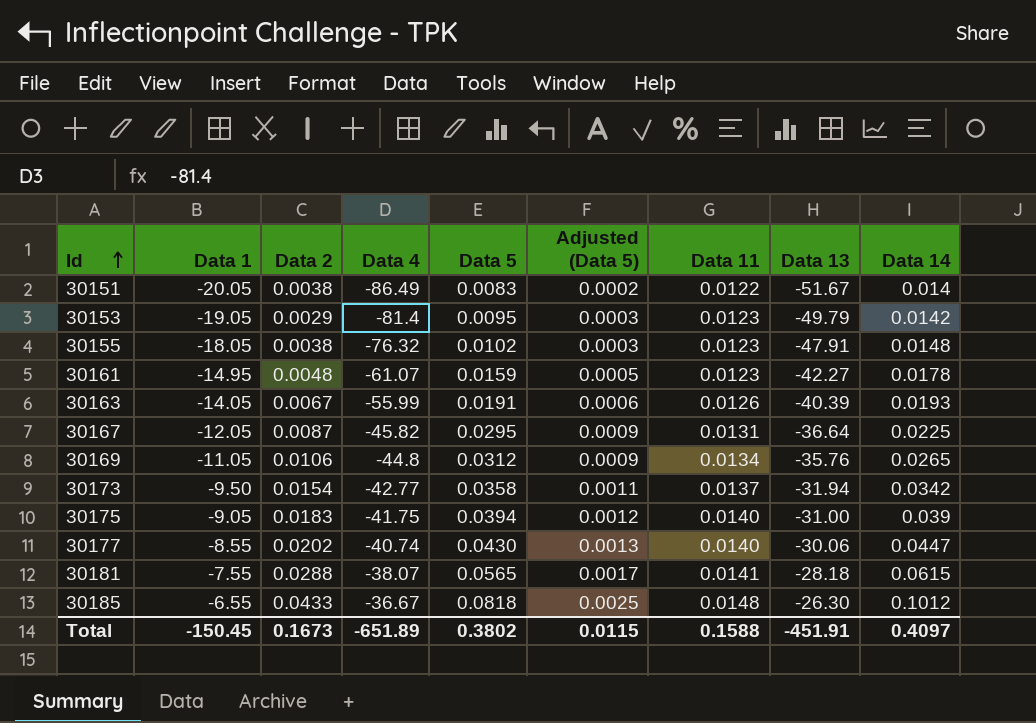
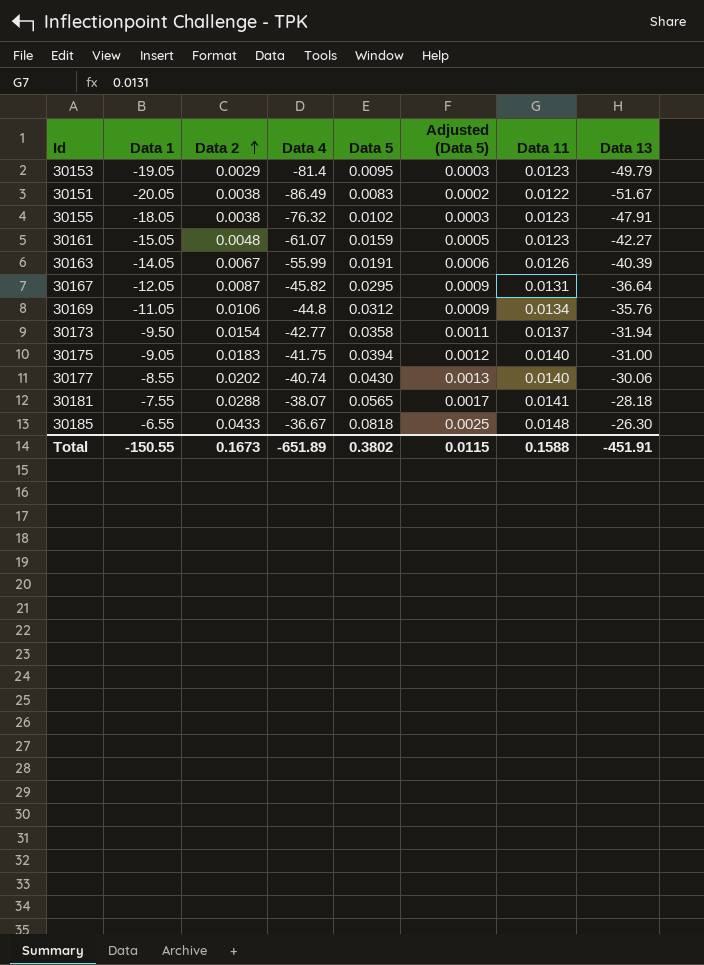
row order: Id ascending -> Data 2 ascending
column Data 14 | position: 9 -> none
30161 | Data 1: -14.95 -> -15.05
Total | Data 1: -150.45 -> -150.55

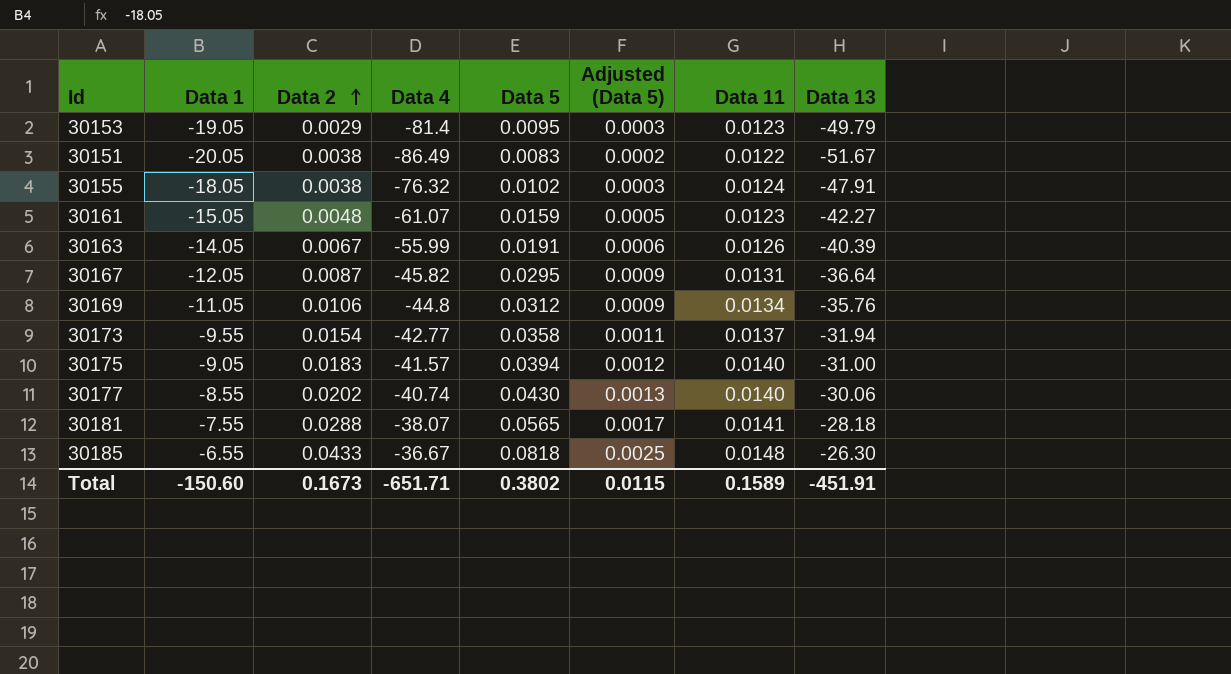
30155 | Data 11: 0.0123 -> 0.0124
30173 | Data 1: -9.50 -> -9.55
30175 | Data 4: -41.75 -> -41.57
Total | Data 1: -150.55 -> -150.60
Total | Data 4: -651.89 -> -651.71
Total | Data 11: 0.1588 -> 0.1589

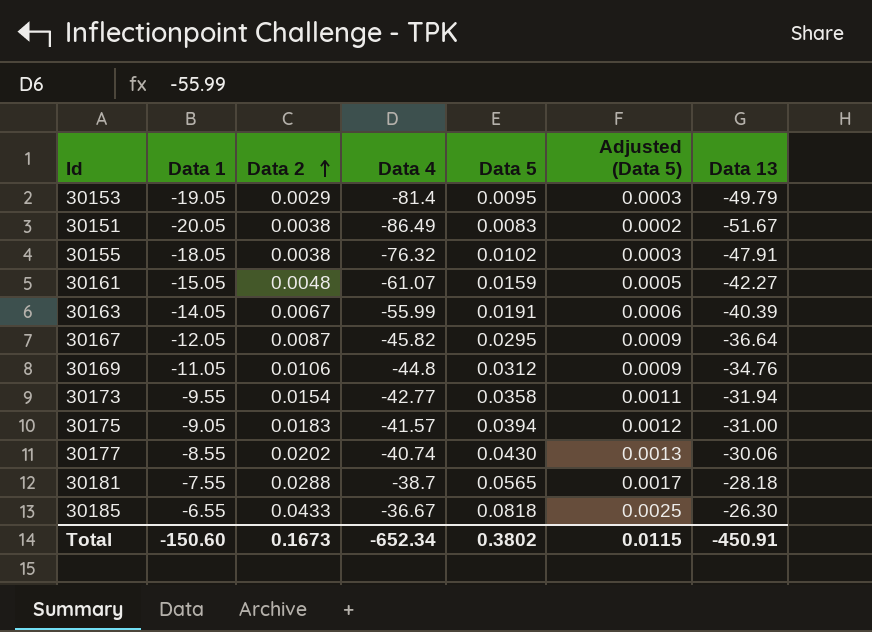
column Data 11 | position: 7 -> none
30169 | Data 13: -35.76 -> -34.76
30181 | Data 4: -38.07 -> -38.7
Total | Data 4: -651.71 -> -652.34
Total | Data 13: -451.91 -> -450.91

